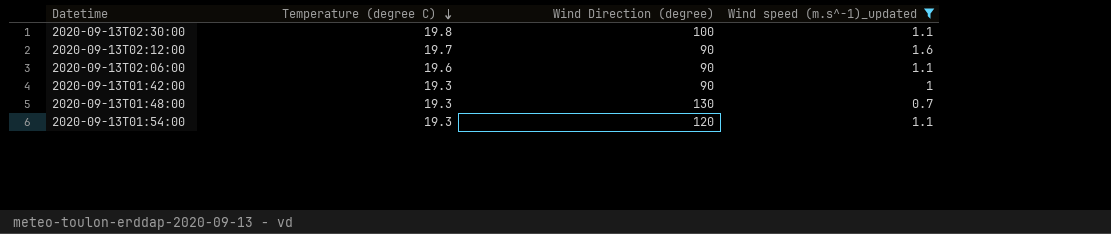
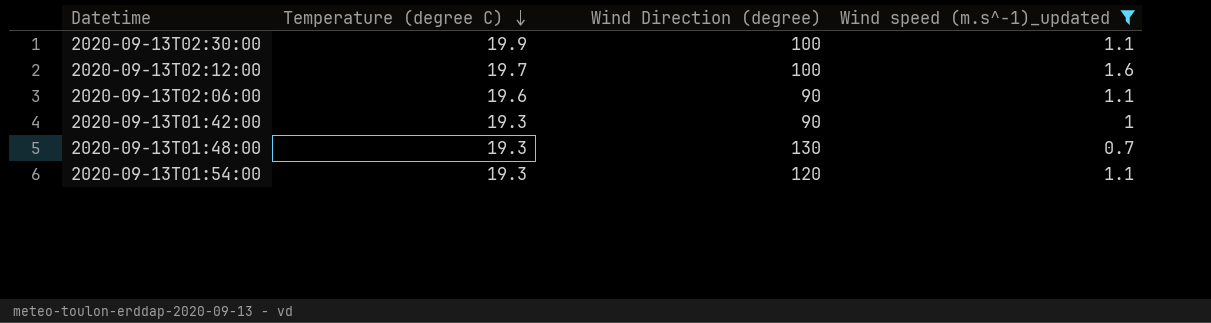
2020-09-13T02:30:00 | Temperature (degree C): 19.8 -> 19.9
2020-09-13T02:12:00 | Wind Direction (degree): 90 -> 100

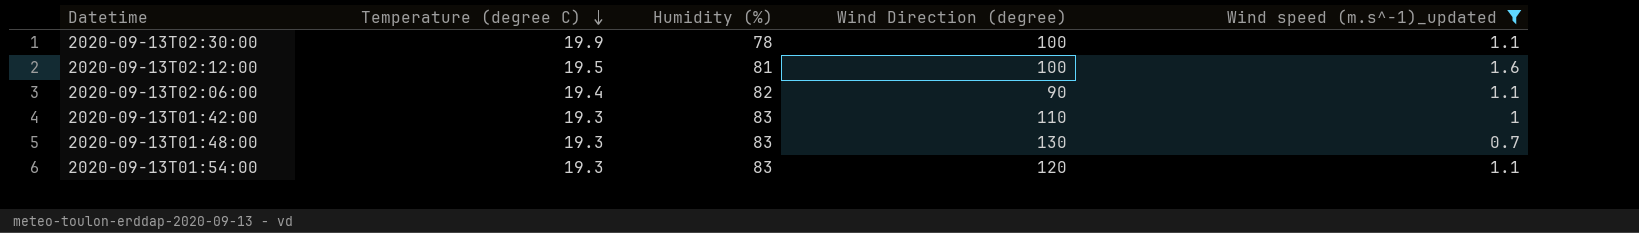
column Humidity (%) | position: none -> 3
2020-09-13T02:12:00 | Temperature (degree C): 19.7 -> 19.5
2020-09-13T02:06:00 | Temperature (degree C): 19.6 -> 19.4
2020-09-13T01:42:00 | Wind Direction (degree): 90 -> 110

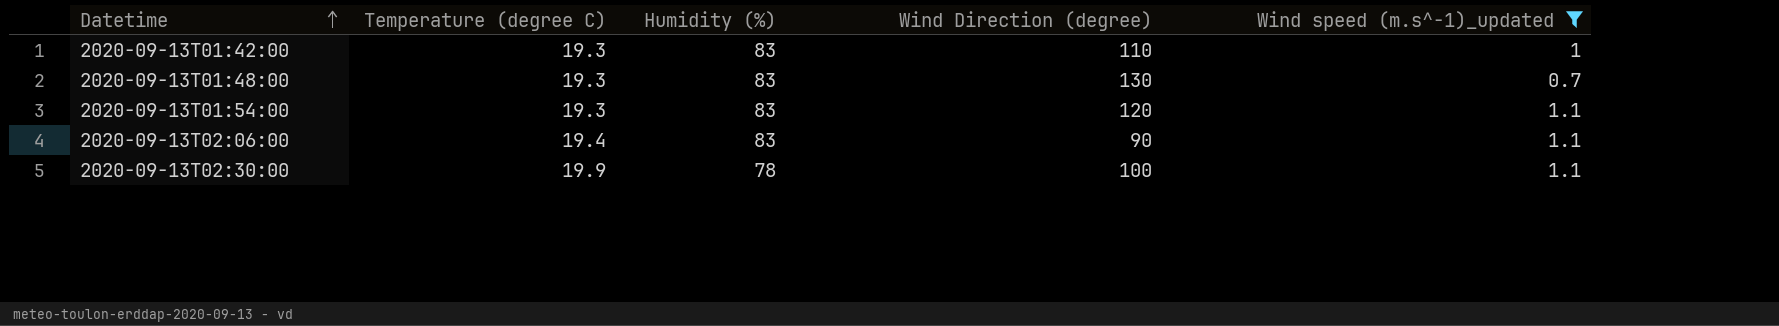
row order: Temperature (degree C) descending -> Datetime ascending
row 2020-09-13T02:12:00: 19.5 | 81 | 100 | 1.6 -> none
2020-09-13T02:06:00 | Humidity (%): 82 -> 83

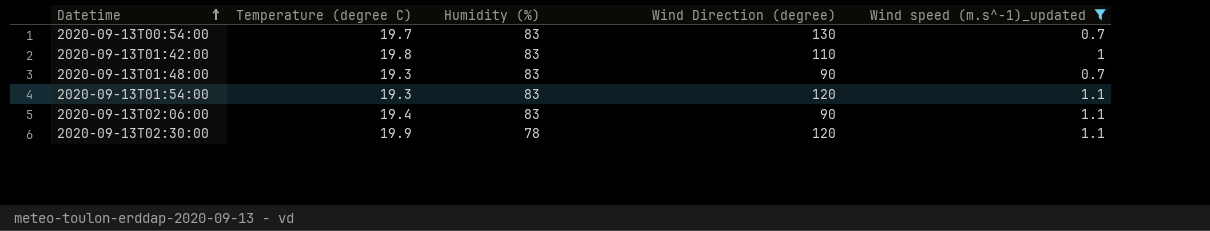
row 2020-09-13T00:54:00: none -> 19.7 | 83 | 130 | 0.7
2020-09-13T01:42:00 | Temperature (degree C): 19.3 -> 19.8
2020-09-13T01:48:00 | Wind Direction (degree): 130 -> 90
2020-09-13T02:30:00 | Wind Direction (degree): 100 -> 120

